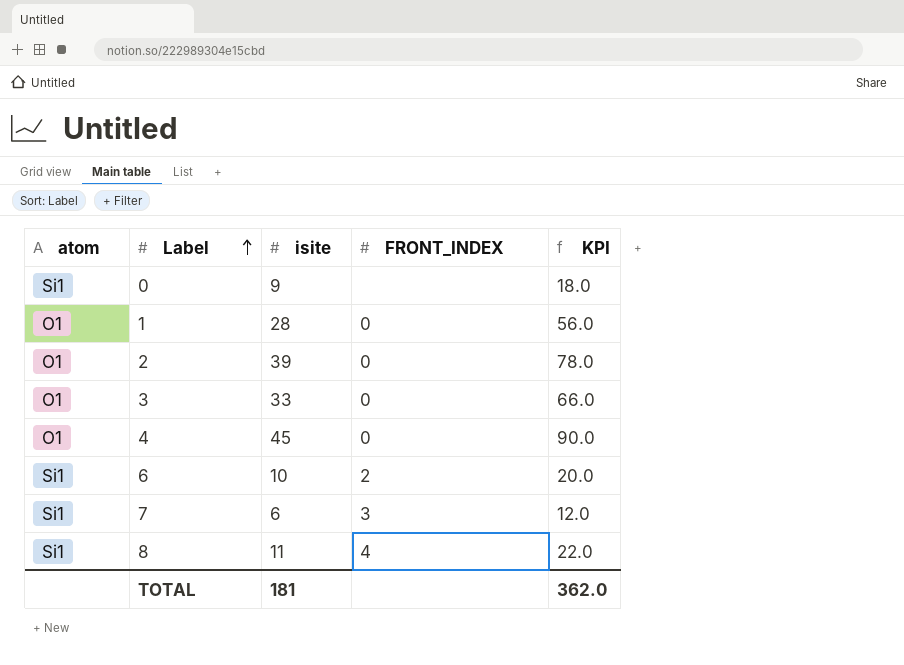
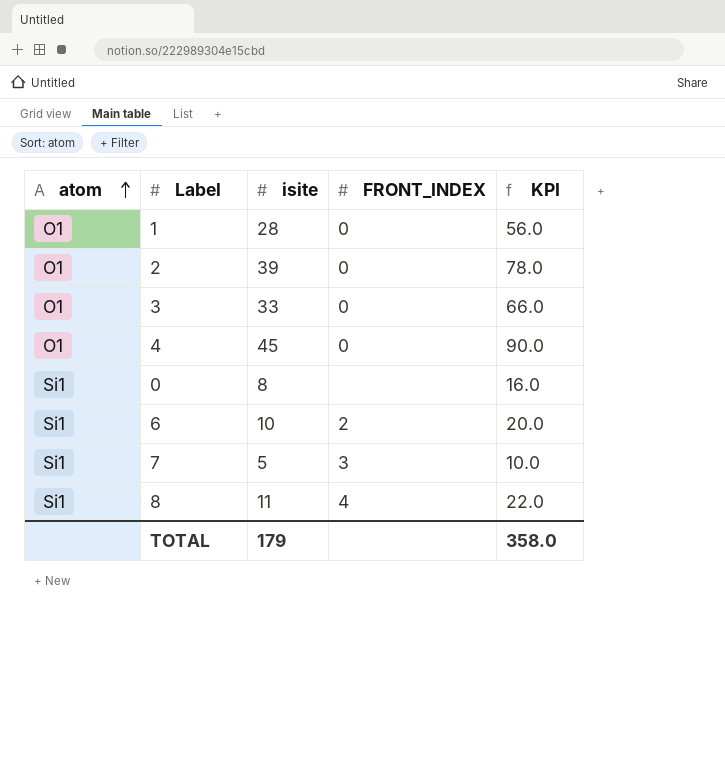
row order: Label ascending -> atom ascending
0 | isite: 9 -> 8
0 | KPI: 18.0 -> 16.0
7 | isite: 6 -> 5
7 | KPI: 12.0 -> 10.0
TOTAL | isite: 181 -> 179
TOTAL | KPI: 362.0 -> 358.0

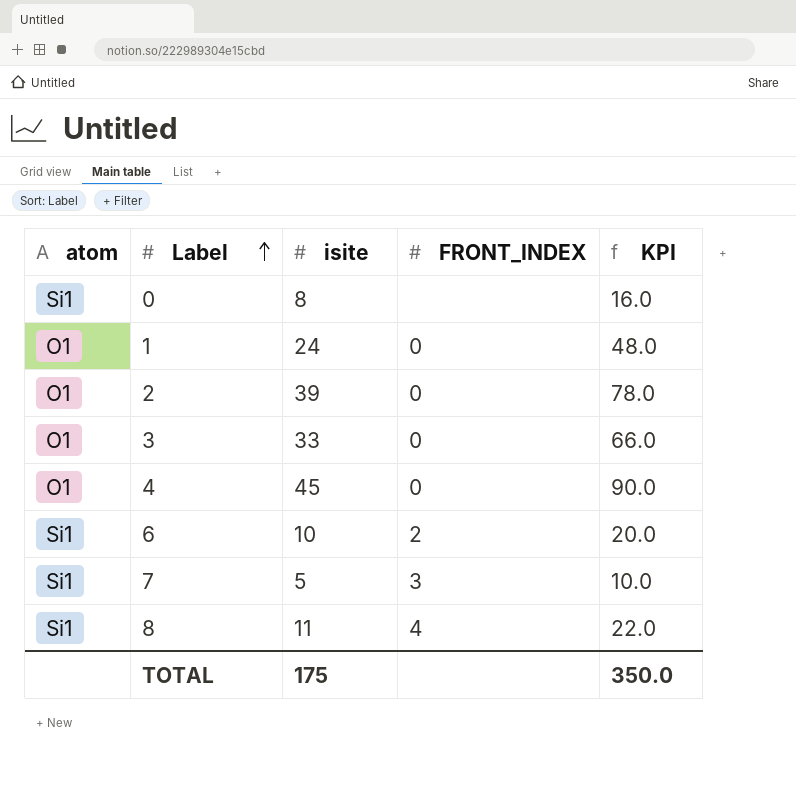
row order: atom ascending -> Label ascending
1 | isite: 28 -> 24
1 | KPI: 56.0 -> 48.0
TOTAL | isite: 179 -> 175
TOTAL | KPI: 358.0 -> 350.0

